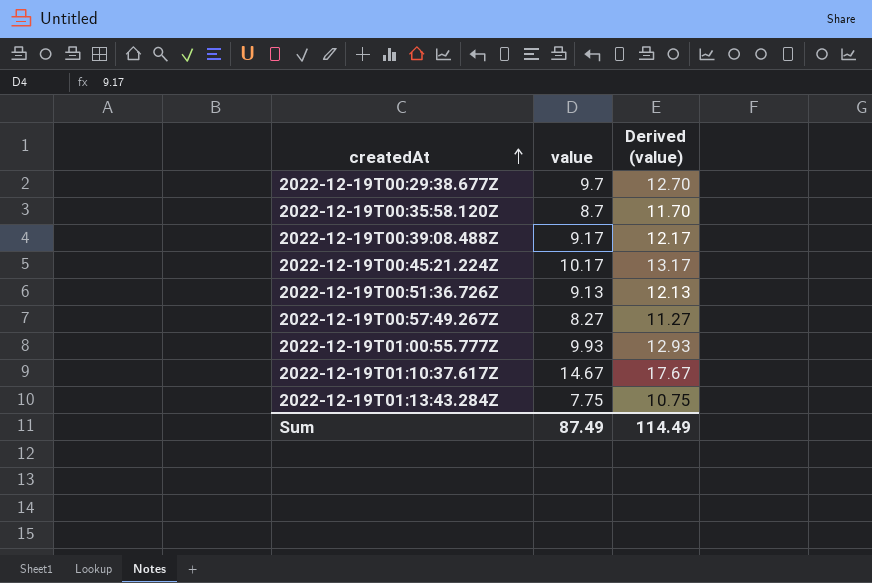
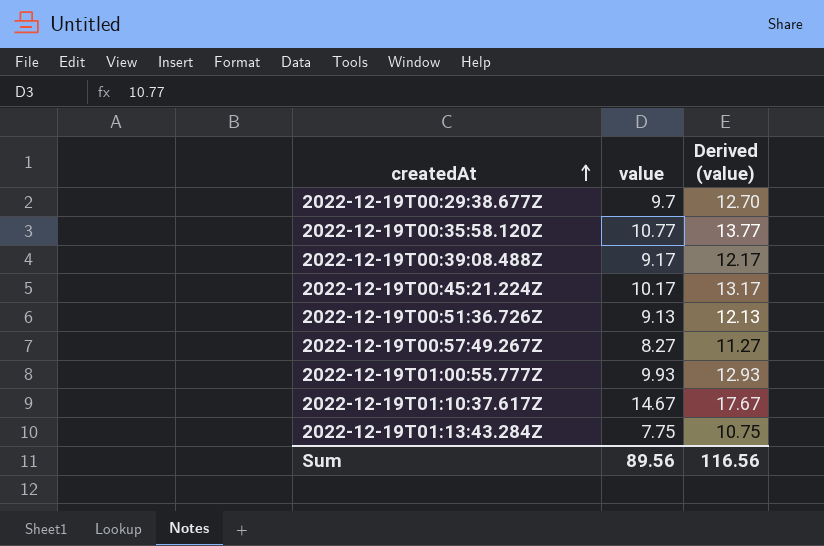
2022-12-19T00:35:58.120Z | value: 8.7 -> 10.77
2022-12-19T00:35:58.120Z | Derived (value): 11.70 -> 13.77
Sum | value: 87.49 -> 89.56
Sum | Derived (value): 114.49 -> 116.56

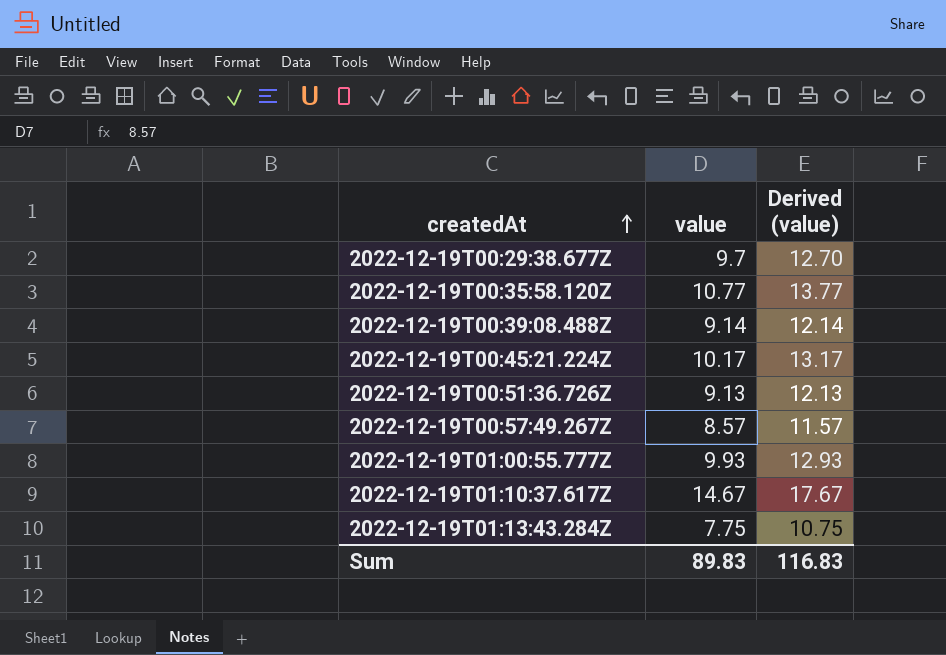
2022-12-19T00:39:08.488Z | value: 9.17 -> 9.14
2022-12-19T00:39:08.488Z | Derived (value): 12.17 -> 12.14
2022-12-19T00:57:49.267Z | value: 8.27 -> 8.57
2022-12-19T00:57:49.267Z | Derived (value): 11.27 -> 11.57
Sum | value: 89.56 -> 89.83
Sum | Derived (value): 116.56 -> 116.83

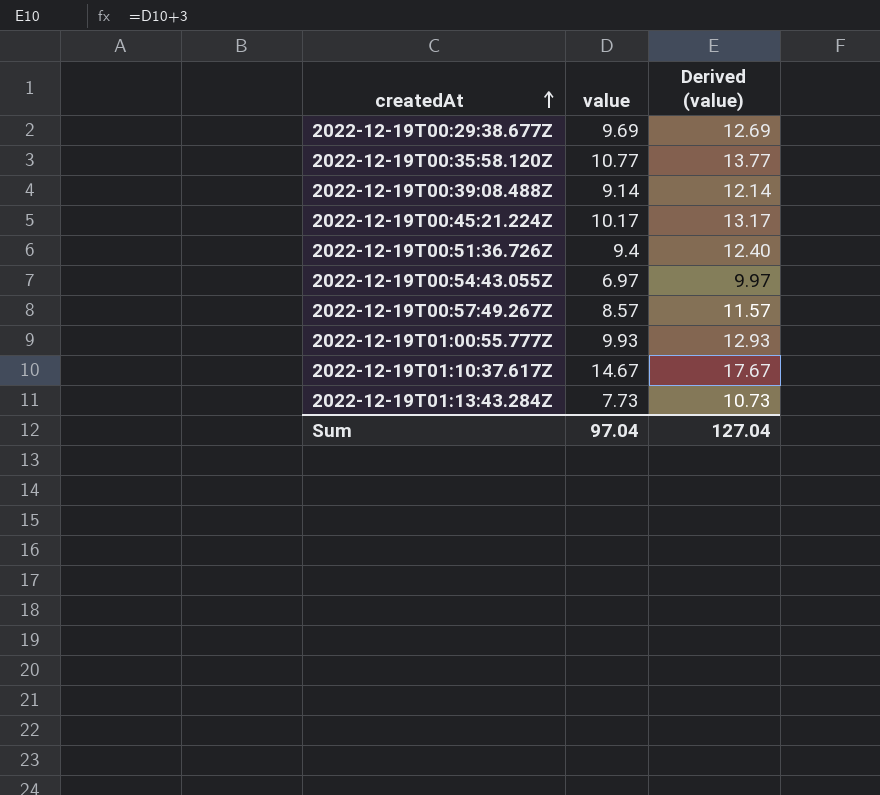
2022-12-19T00:29:38.677Z | value: 9.7 -> 9.69
2022-12-19T00:29:38.677Z | Derived (value): 12.70 -> 12.69
2022-12-19T00:51:36.726Z | value: 9.13 -> 9.4
2022-12-19T00:51:36.726Z | Derived (value): 12.13 -> 12.40
row 2022-12-19T00:54:43.055Z: none -> 6.97 | 9.97
2022-12-19T01:13:43.284Z | value: 7.75 -> 7.73
2022-12-19T01:13:43.284Z | Derived (value): 10.75 -> 10.73
Sum | value: 89.83 -> 97.04
Sum | Derived (value): 116.83 -> 127.04

